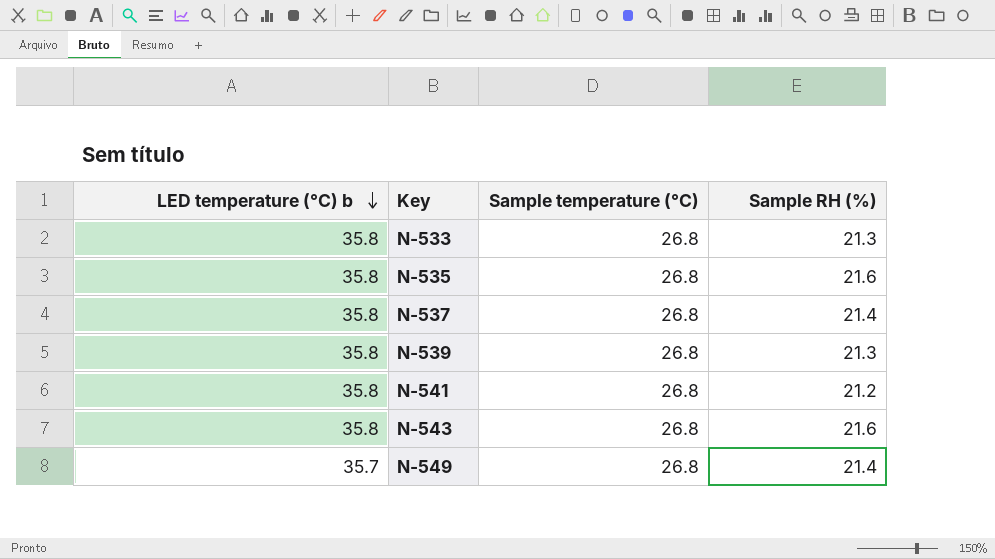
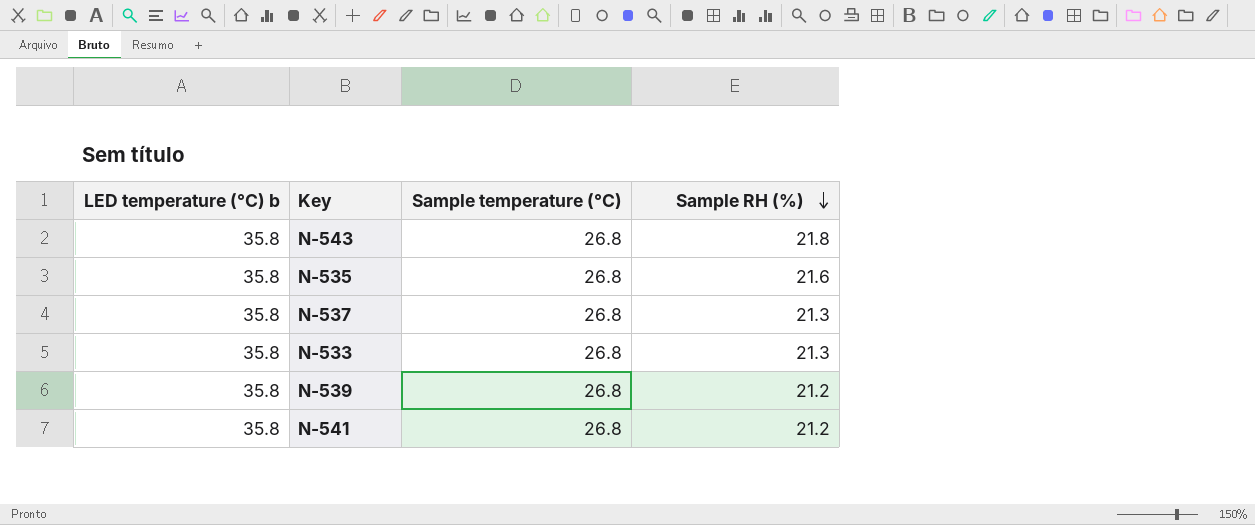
row order: LED temperature (°C) b descending -> Sample RH (%) descending
row N-549: 35.7 | 26.8 | 21.4 -> none
N-543 | Sample RH (%): 21.6 -> 21.8
N-537 | Sample RH (%): 21.4 -> 21.3
N-539 | Sample RH (%): 21.3 -> 21.2

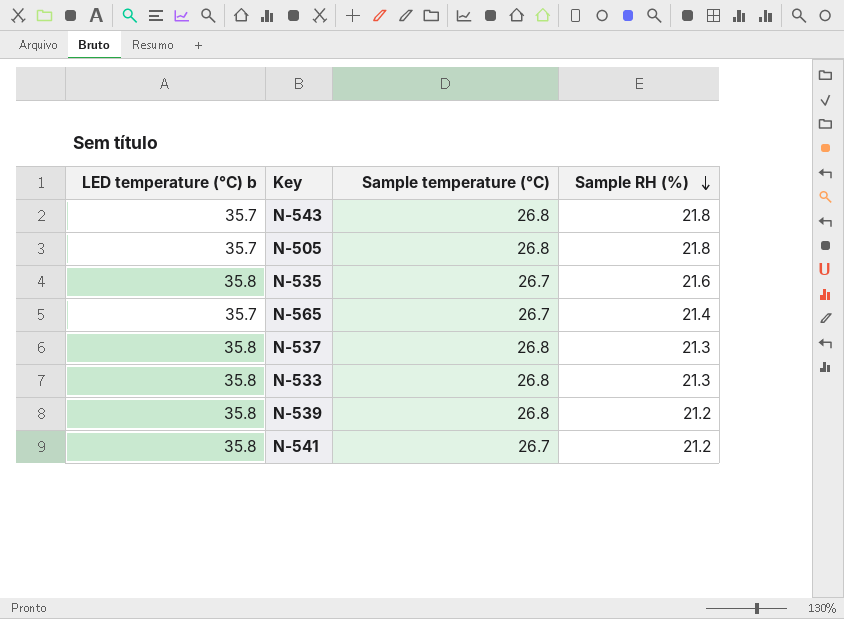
N-543 | LED temperature (°C) b: 35.8 -> 35.7
row N-505: none -> 35.7 | 26.8 | 21.8
N-535 | Sample temperature (°C): 26.8 -> 26.7
row N-565: none -> 35.7 | 26.7 | 21.4
N-541 | Sample temperature (°C): 26.8 -> 26.7

